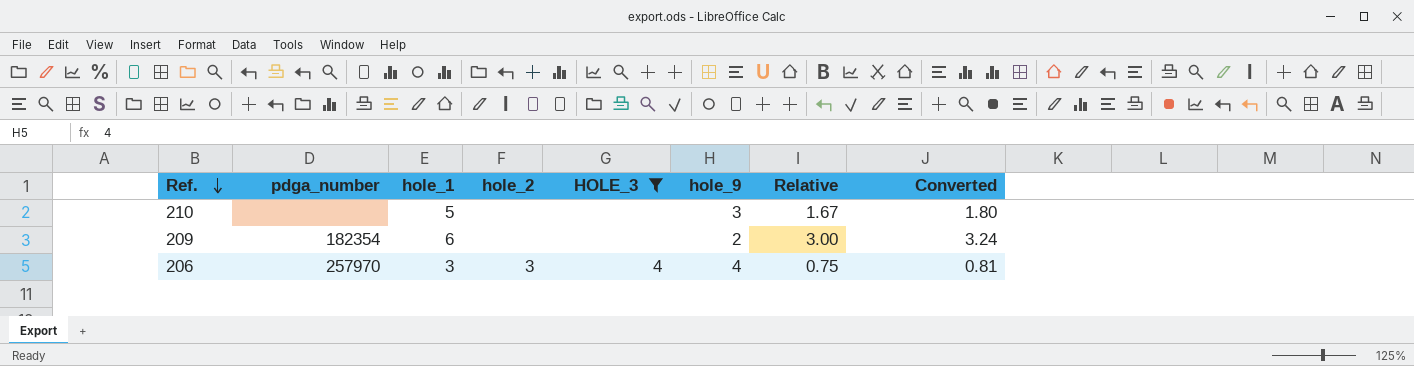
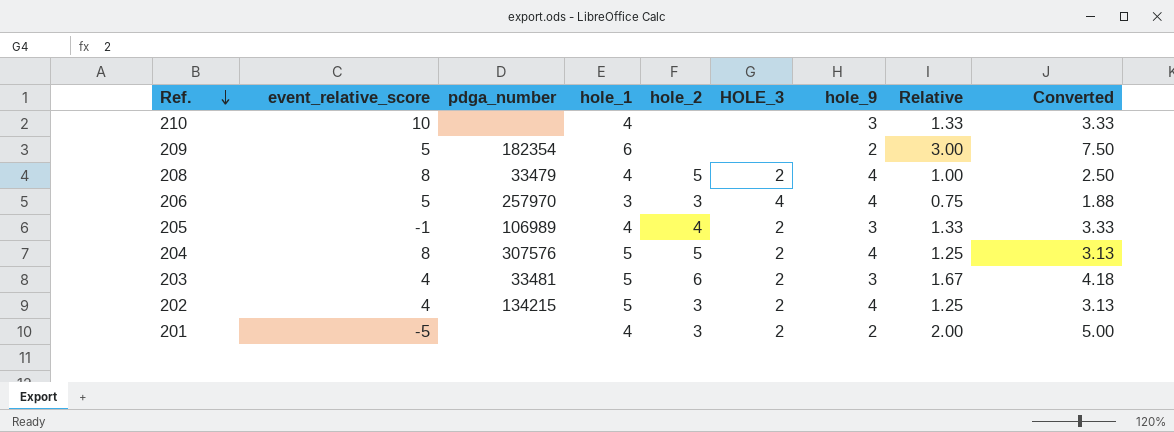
filter: HOLE_3 != 2 -> none
column event_relative_score | position: none -> 2
column Converted | formula: [Relative] * 1.08 -> [Relative] * 2.5
210 | hole_1: 5 -> 4
210 | Relative: 1.67 -> 1.33

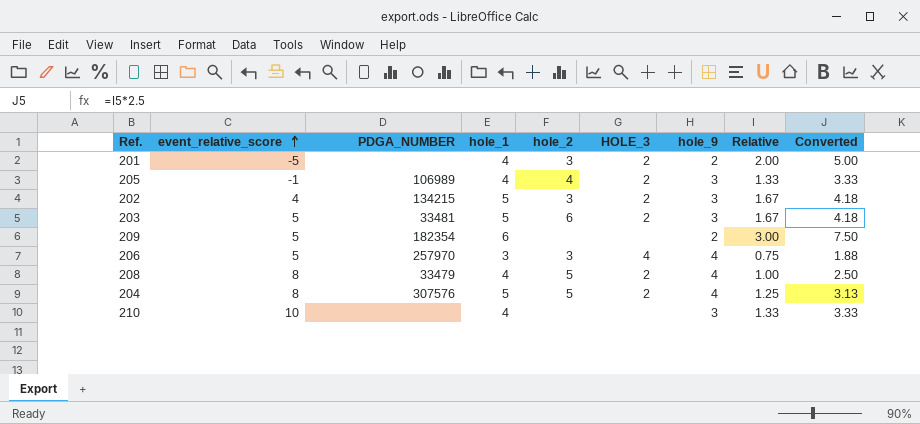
row order: Ref. descending -> event_relative_score ascending
column name: pdga_number -> PDGA_NUMBER
202 | hole_9: 4 -> 3
202 | Relative: 1.25 -> 1.67
202 | Converted: 3.13 -> 4.18
203 | event_relative_score: 4 -> 5

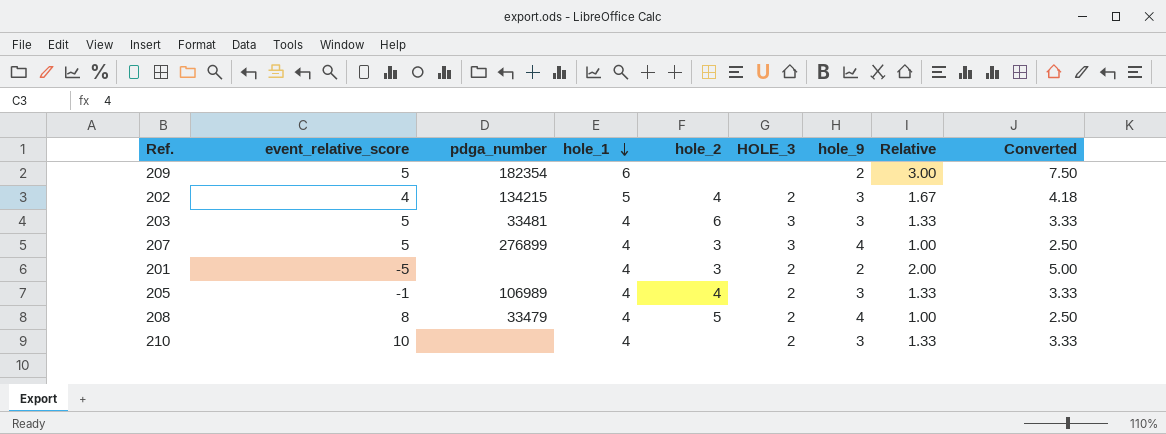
row order: event_relative_score ascending -> hole_1 descending
column name: PDGA_NUMBER -> pdga_number
row 206: 5 | 257970 | 3 | 3 | 4 | 4 | 0.75 | 1.88 -> none
row 204: 8 | 307576 | 5 | 5 | 2 | 4 | 1.25 | 3.13 -> none
202 | hole_2: 3 -> 4
203 | hole_1: 5 -> 4
203 | HOLE_3: 2 -> 3
203 | Relative: 1.67 -> 1.33
203 | Converted: 4.18 -> 3.33
row 207: none -> 5 | 276899 | 4 | 3 | 3 | 4 | 1.00 | 2.50
210 | HOLE_3: none -> 2

